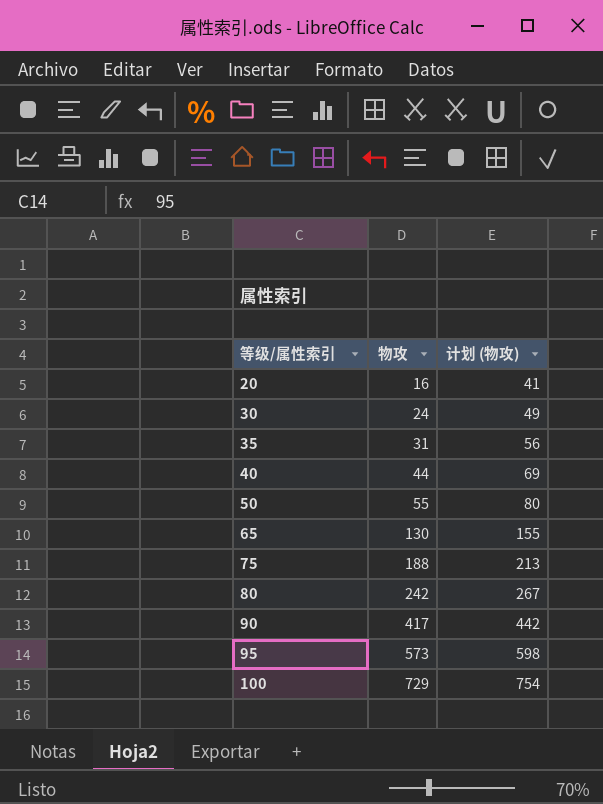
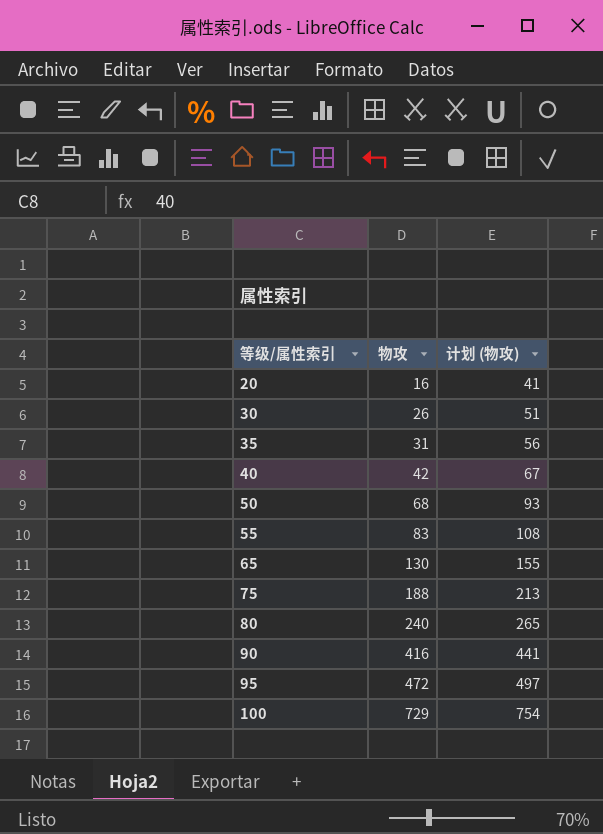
30 | 物攻: 24 -> 26
30 | 计划 (物攻): 49 -> 51
40 | 物攻: 44 -> 42
40 | 计划 (物攻): 69 -> 67
50 | 物攻: 55 -> 68
50 | 计划 (物攻): 80 -> 93
row 55: none -> 83 | 108
80 | 物攻: 242 -> 240
80 | 计划 (物攻): 267 -> 265
90 | 物攻: 417 -> 416
90 | 计划 (物攻): 442 -> 441
95 | 物攻: 573 -> 472
95 | 计划 (物攻): 598 -> 497

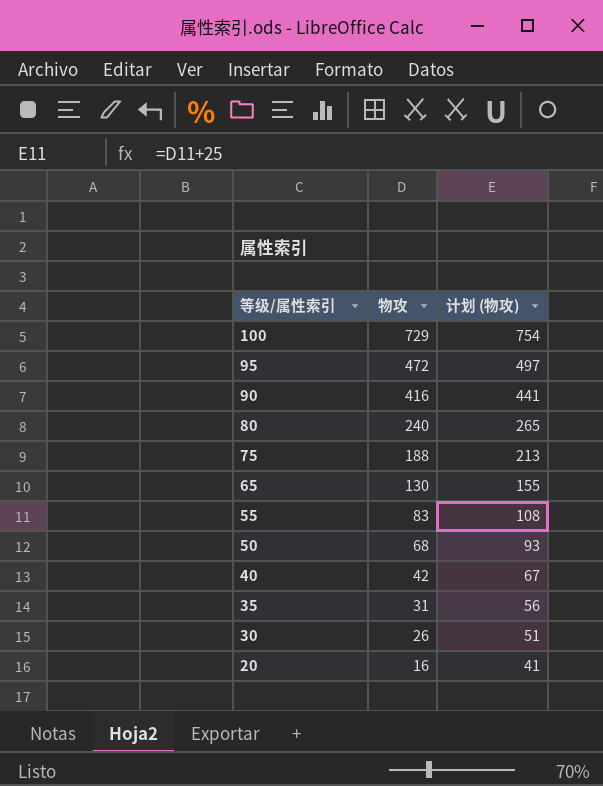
row order: 等级/属性索引 ascending -> 等级/属性索引 descending

